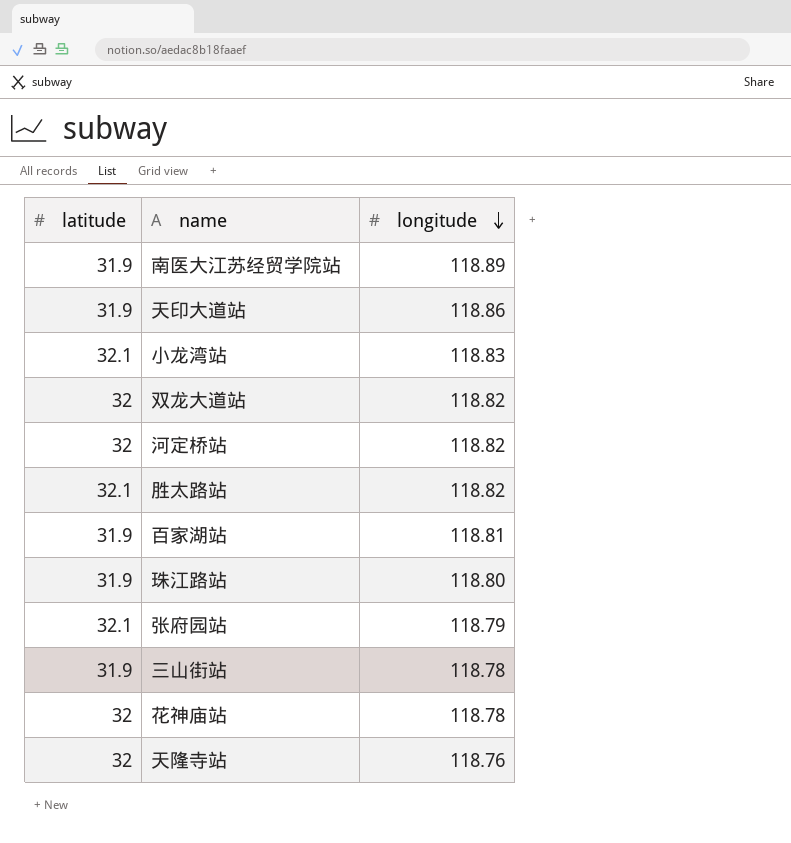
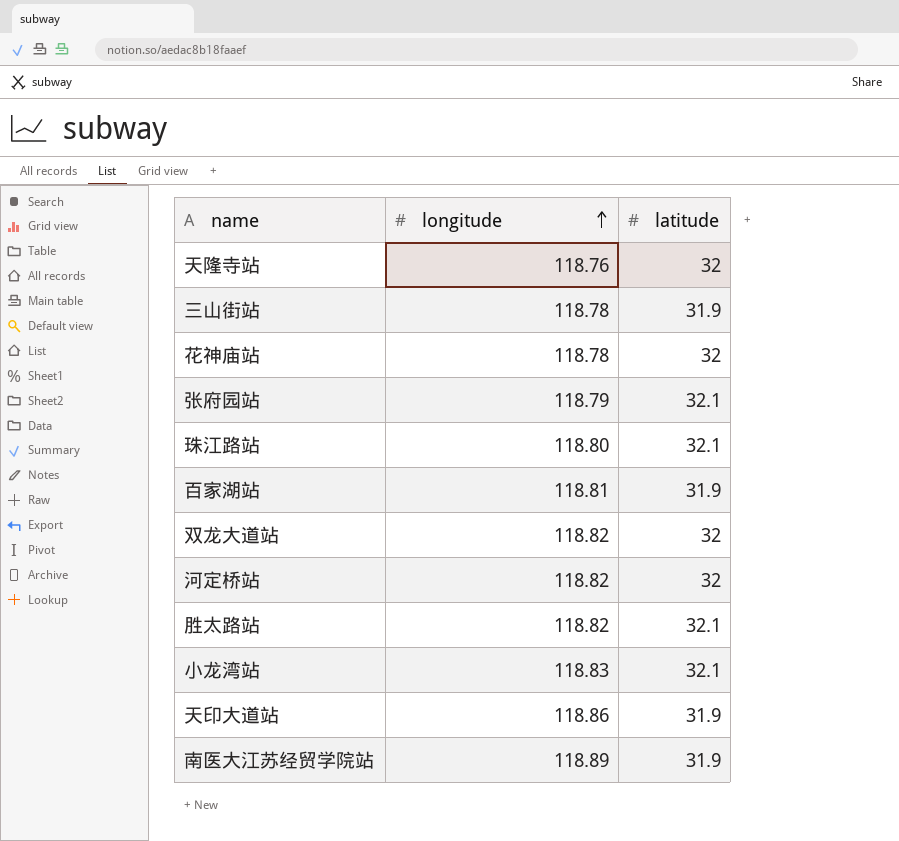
row order: longitude descending -> longitude ascending
column latitude | position: 1 -> 3
珠江路站 | latitude: 31.9 -> 32.1

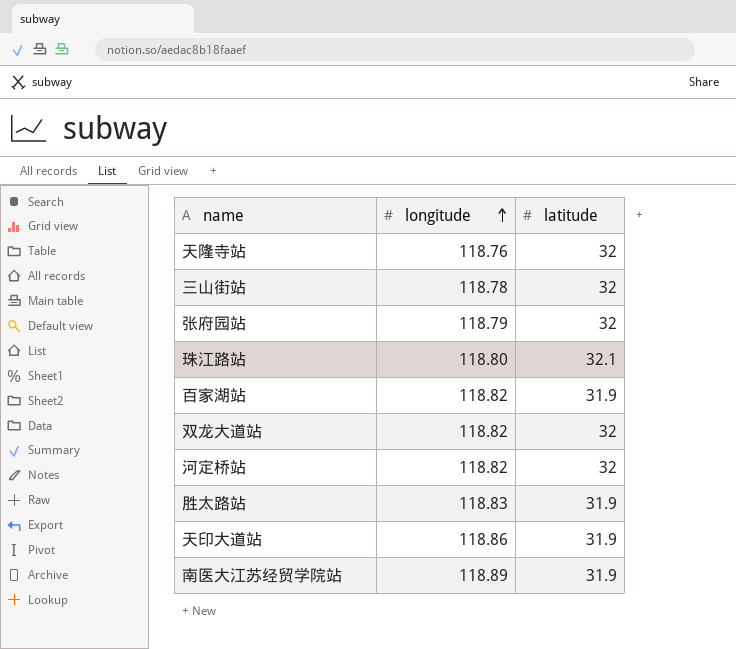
row 花神庙站: 118.78 | 32 -> none
row 小龙湾站: 118.83 | 32.1 -> none
三山街站 | latitude: 31.9 -> 32
张府园站 | latitude: 32.1 -> 32
百家湖站 | longitude: 118.81 -> 118.82
胜太路站 | longitude: 118.82 -> 118.83
胜太路站 | latitude: 32.1 -> 31.9

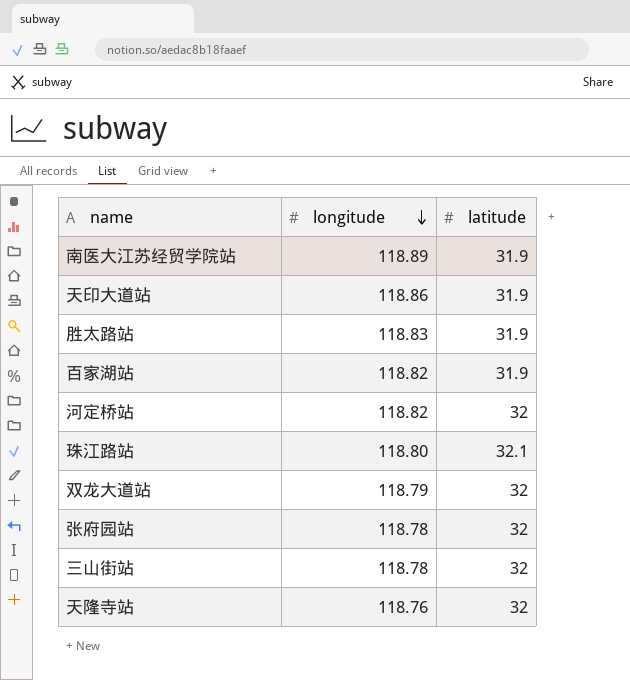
row order: longitude ascending -> longitude descending
双龙大道站 | longitude: 118.82 -> 118.79
张府园站 | longitude: 118.79 -> 118.78

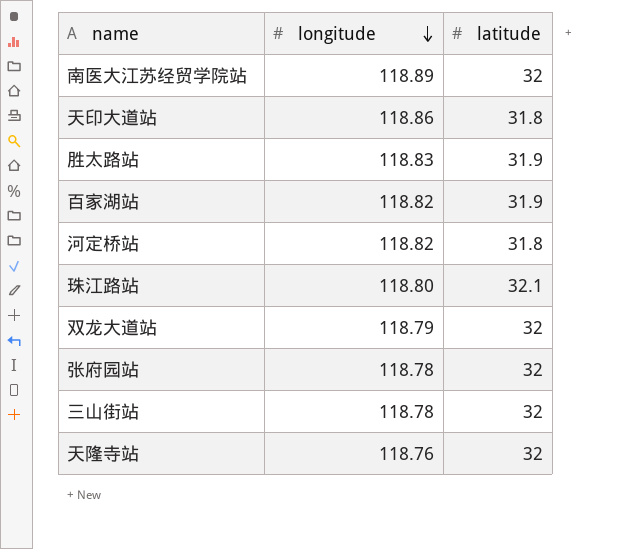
南医大江苏经贸学院站 | latitude: 31.9 -> 32
天印大道站 | latitude: 31.9 -> 31.8
河定桥站 | latitude: 32 -> 31.8

